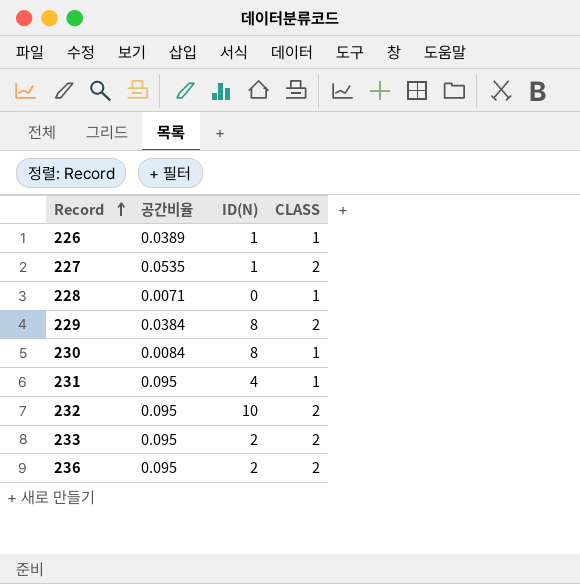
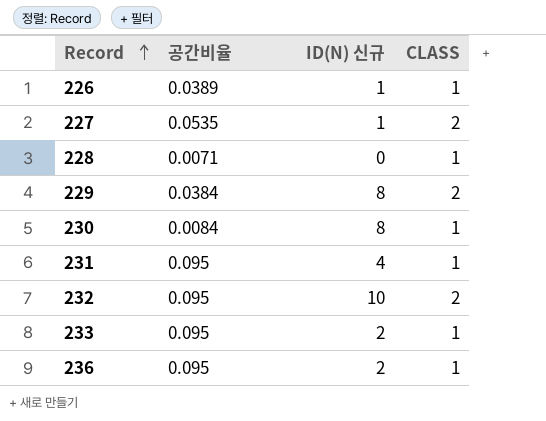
column name: ID(N) -> ID(N) 신규
233 | CLASS: 2 -> 1
236 | CLASS: 2 -> 1

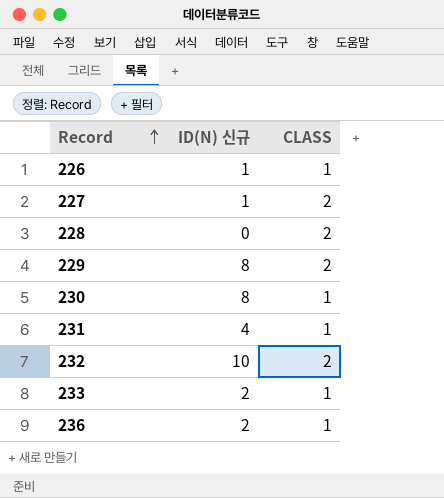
column 공간비율 | position: 2 -> none
228 | CLASS: 1 -> 2

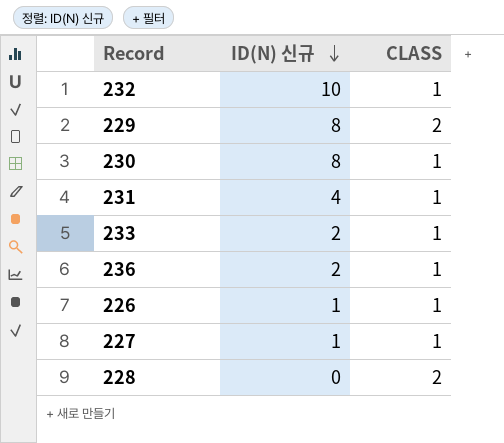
row order: Record ascending -> ID(N) 신규 descending
232 | CLASS: 2 -> 1
227 | CLASS: 2 -> 1

